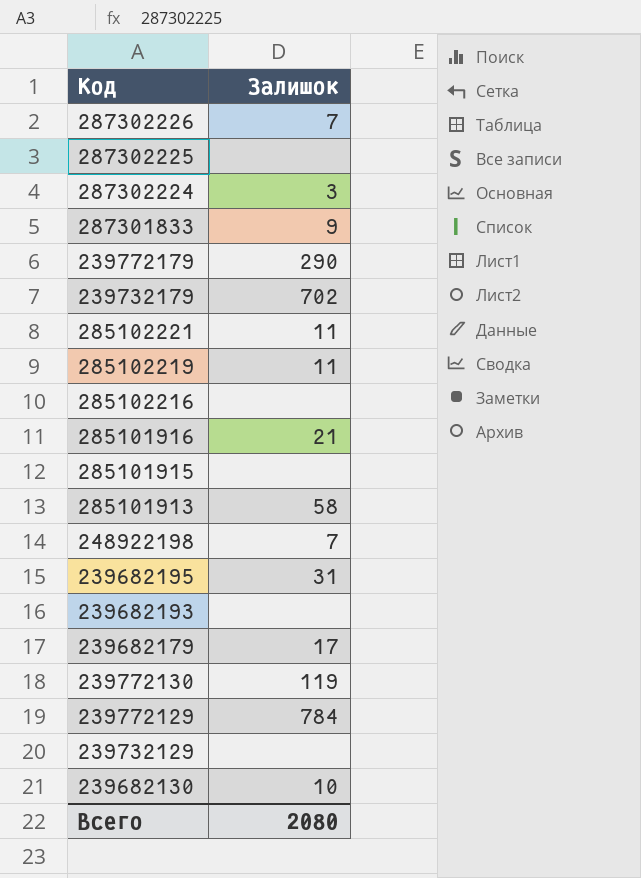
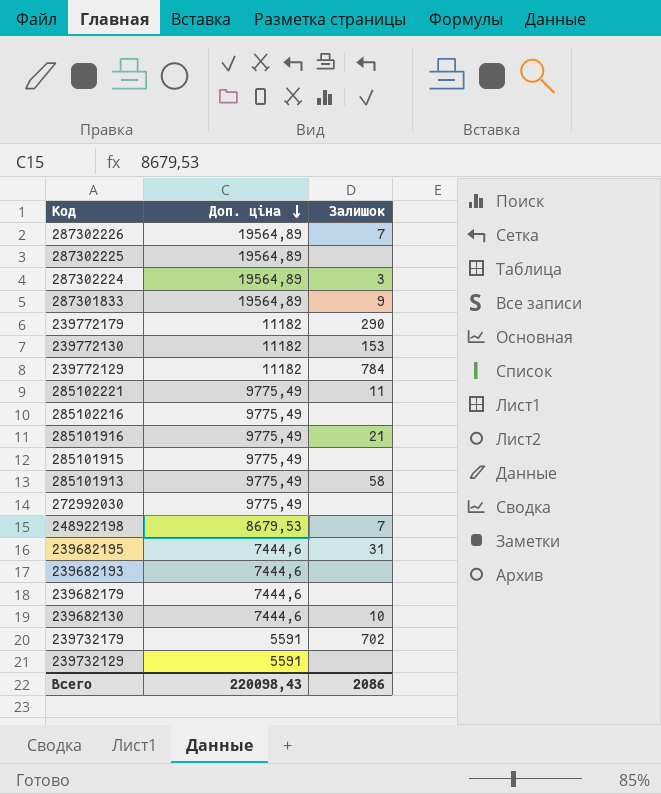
row order: none -> Доп. ціна descending
column Доп. ціна | position: none -> 2
row 285102219: 11 -> none
239772130 | Залишок: 119 -> 153
row 272992030: none -> 9775,49 | none
239682179 | Залишок: 17 -> none
Всего | Залишок: 2080 -> 2086

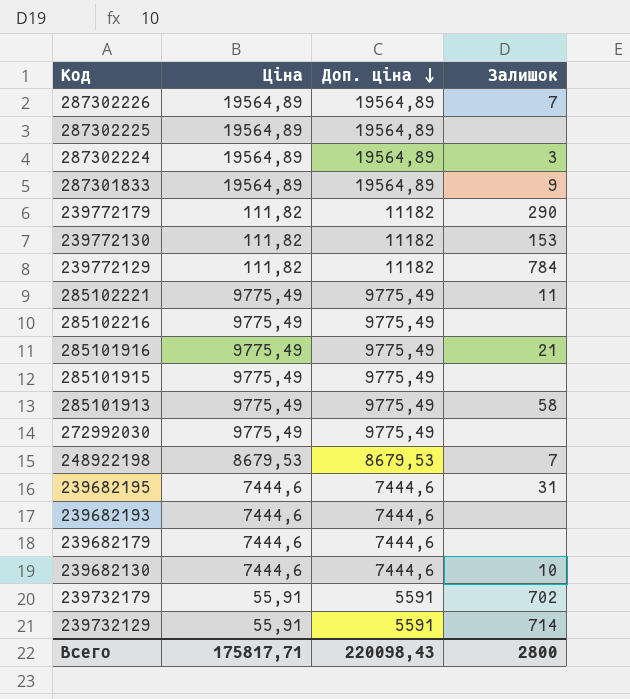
column Ціна | position: none -> 2
239732129 | Залишок: none -> 714
Всего | Залишок: 2086 -> 2800

